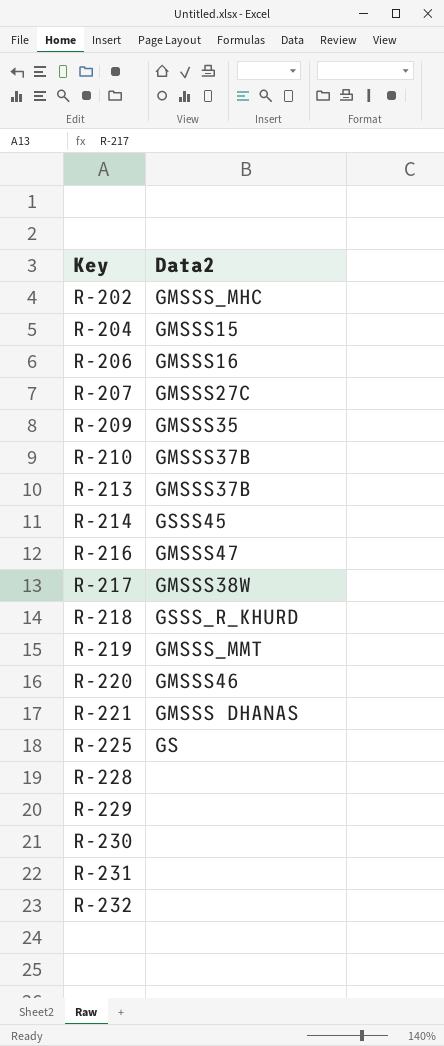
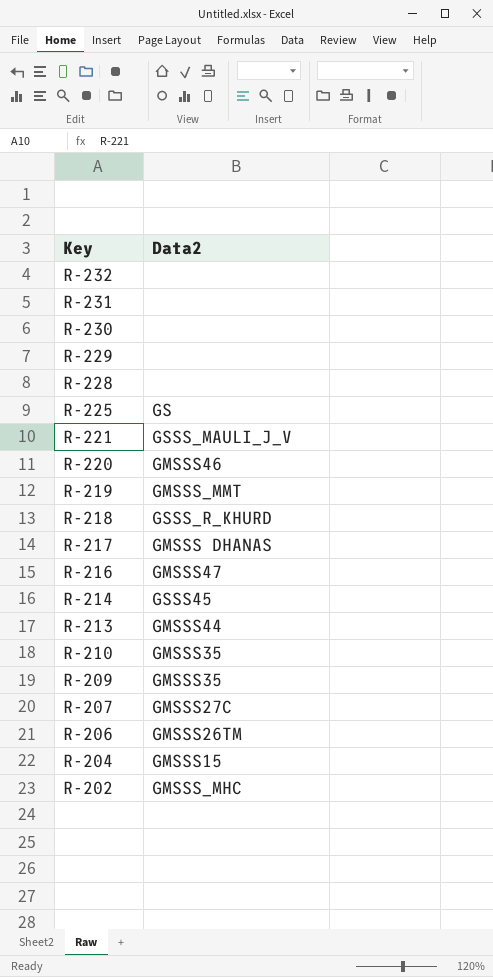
row order: Key ascending -> Key descending
R-221 | Data2: GMSSS DHANAS -> GSSS_MAULI_J_V
R-217 | Data2: GMSSS38W -> GMSSS DHANAS
R-213 | Data2: GMSSS37B -> GMSSS44
R-210 | Data2: GMSSS37B -> GMSSS35
R-206 | Data2: GMSSS16 -> GMSSS26TM

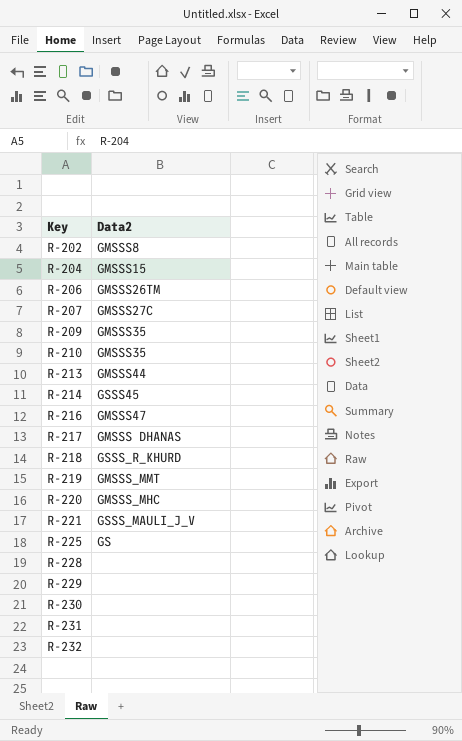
row order: Key descending -> Key ascending
R-202 | Data2: GMSSS_MHC -> GMSSS8
R-220 | Data2: GMSSS46 -> GMSSS_MHC

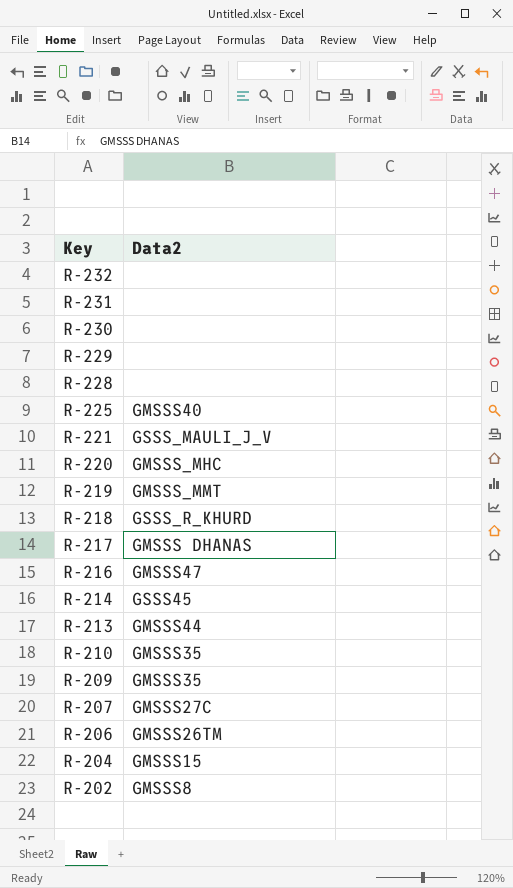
row order: Key ascending -> Key descending
R-225 | Data2: GS -> GMSSS40

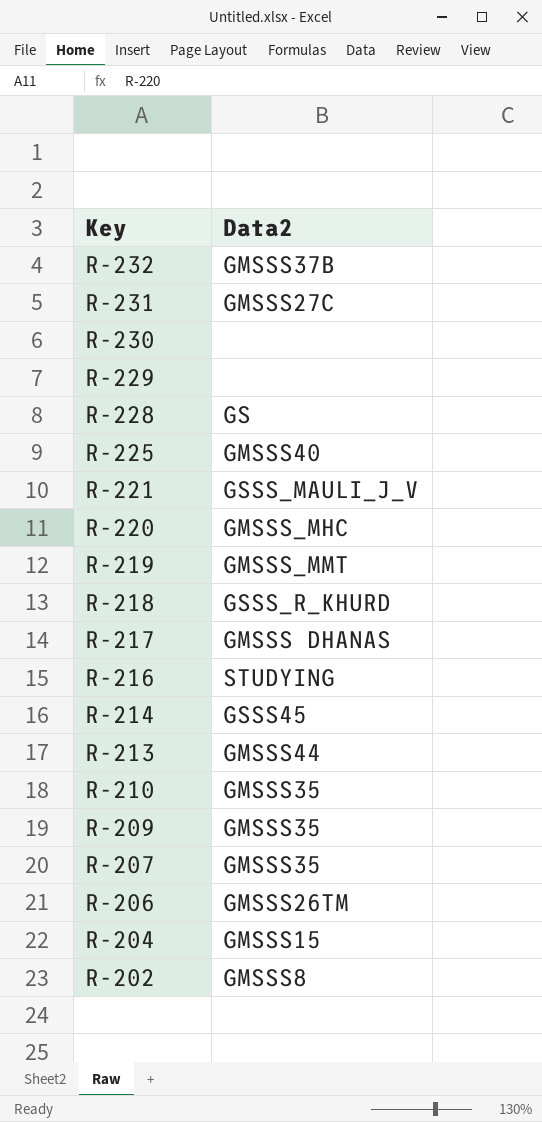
R-232 | Data2: none -> GMSSS37B
R-231 | Data2: none -> GMSSS27C
R-228 | Data2: none -> GS
R-216 | Data2: GMSSS47 -> STUDYING
R-207 | Data2: GMSSS27C -> GMSSS35

